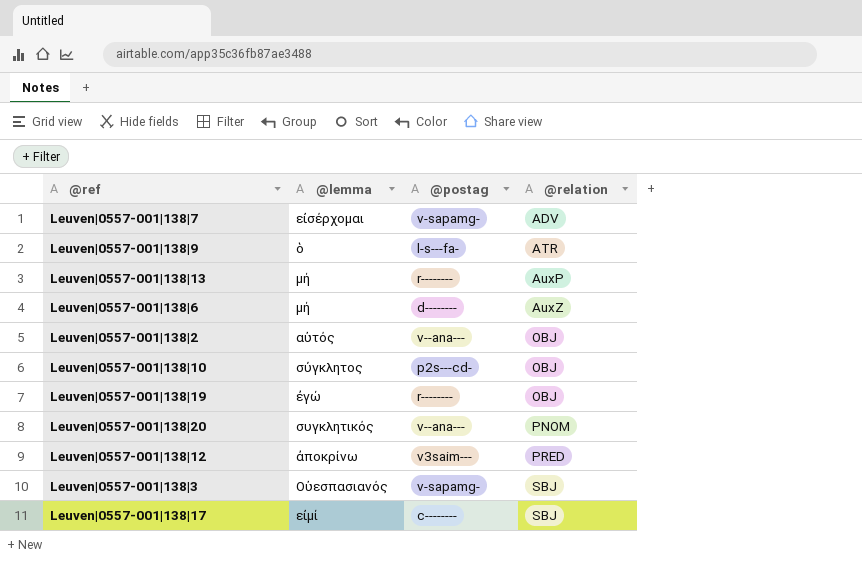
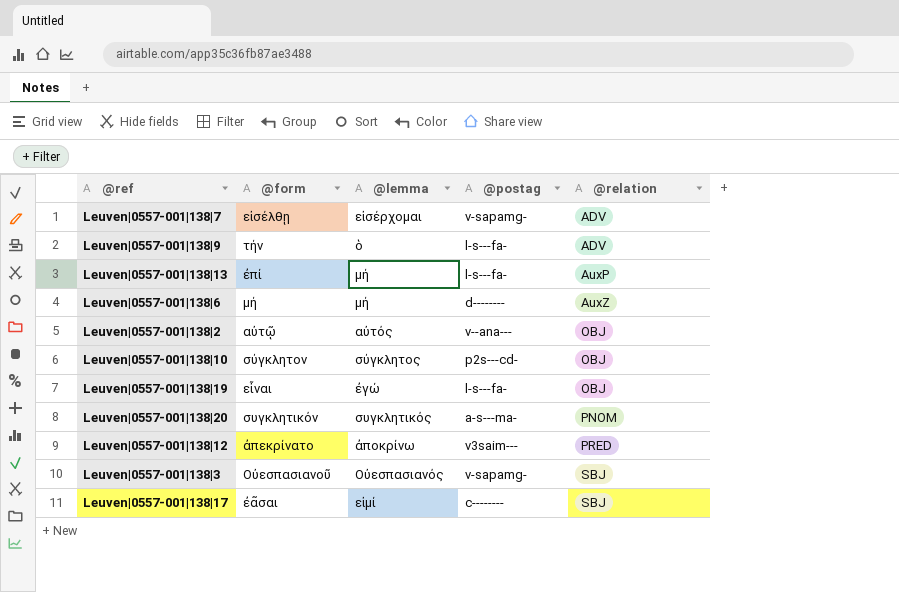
column @form | position: none -> 2
Leuven|0557-001|138|9 | @relation: ATR -> ADV
Leuven|0557-001|138|13 | @postag: r-------- -> l-s---fa-
Leuven|0557-001|138|19 | @postag: r-------- -> l-s---fa-
Leuven|0557-001|138|20 | @postag: v--ana--- -> a-s---ma-

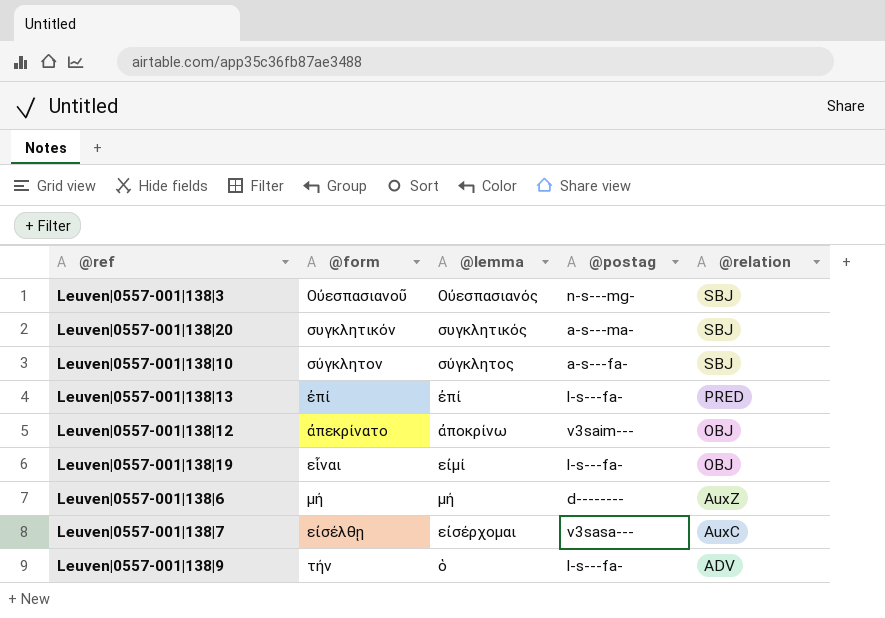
row order: @relation ascending -> @relation descending
row Leuven|0557-001|138|2: αὐτῷ | αὐτός | v--ana--- | OBJ -> none
row Leuven|0557-001|138|17: ἐᾶσαι | εἰμί | c-------- | SBJ -> none
Leuven|0557-001|138|3 | @postag: v-sapamg- -> n-s---mg-
Leuven|0557-001|138|20 | @relation: PNOM -> SBJ
Leuven|0557-001|138|10 | @postag: p2s---cd- -> a-s---fa-
Leuven|0557-001|138|10 | @relation: OBJ -> SBJ
Leuven|0557-001|138|13 | @lemma: μή -> ἐπί
Leuven|0557-001|138|13 | @relation: AuxP -> PRED
Leuven|0557-001|138|12 | @relation: PRED -> OBJ
Leuven|0557-001|138|19 | @lemma: ἐγώ -> εἰμί
Leuven|0557-001|138|7 | @postag: v-sapamg- -> v3sasa---
Leuven|0557-001|138|7 | @relation: ADV -> AuxC

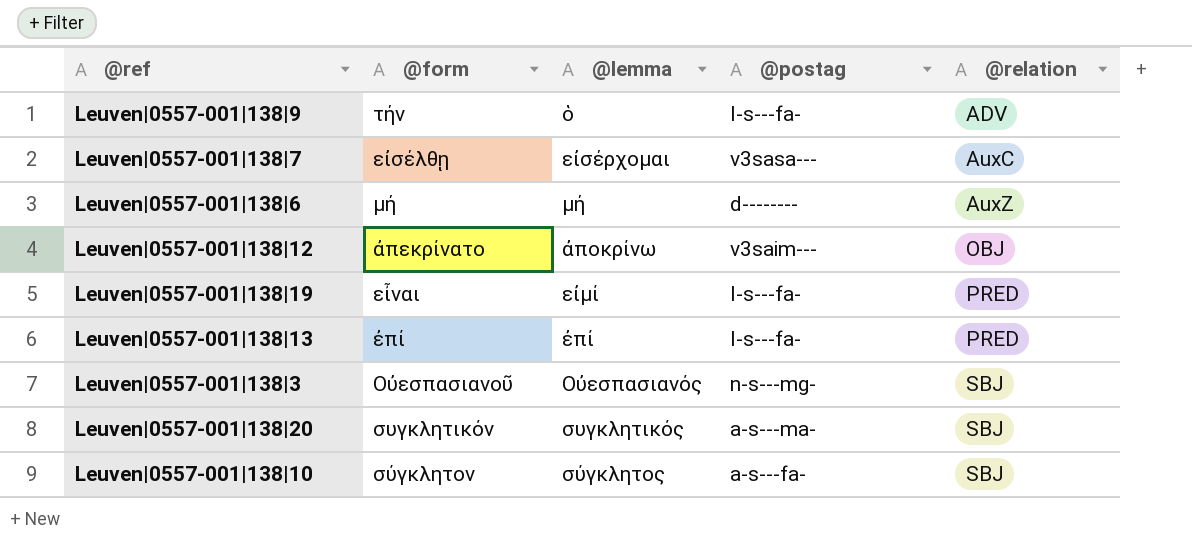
row order: @relation descending -> @relation ascending
Leuven|0557-001|138|19 | @relation: OBJ -> PRED

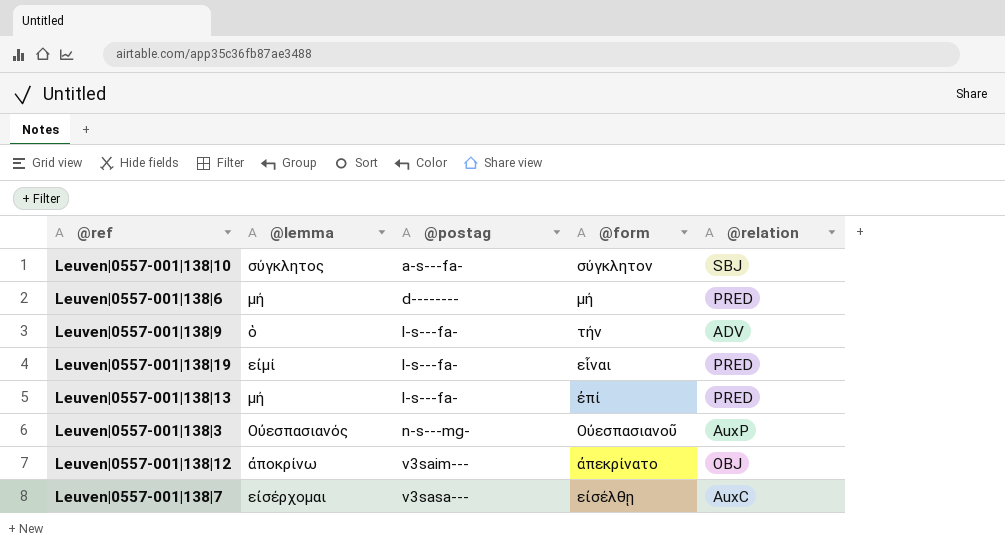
row order: @relation ascending -> @postag ascending
column @form | position: 2 -> 4
row Leuven|0557-001|138|20: συγκλητικόν | συγκλητικός | a-s---ma- | SBJ -> none
Leuven|0557-001|138|6 | @relation: AuxZ -> PRED
Leuven|0557-001|138|13 | @lemma: ἐπί -> μή
Leuven|0557-001|138|3 | @relation: SBJ -> AuxP

